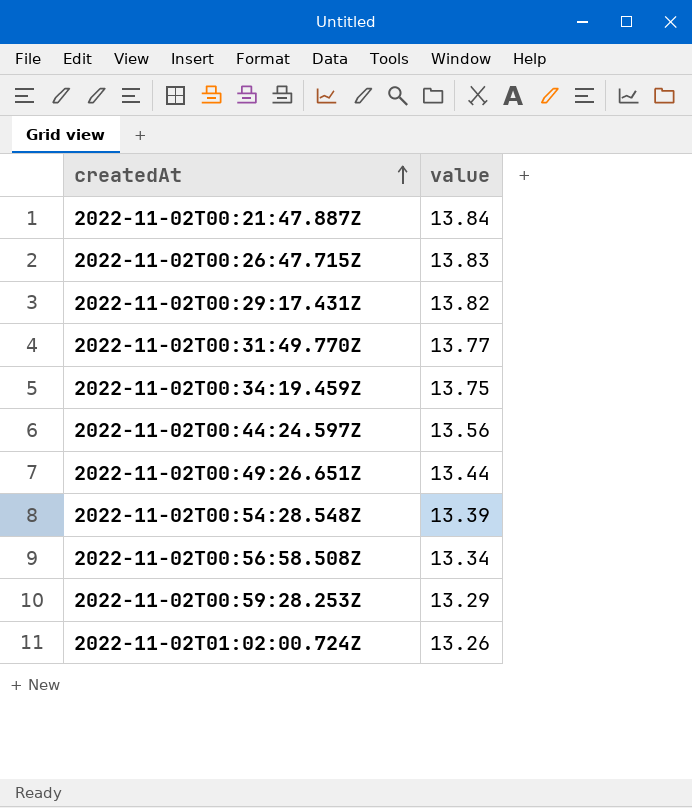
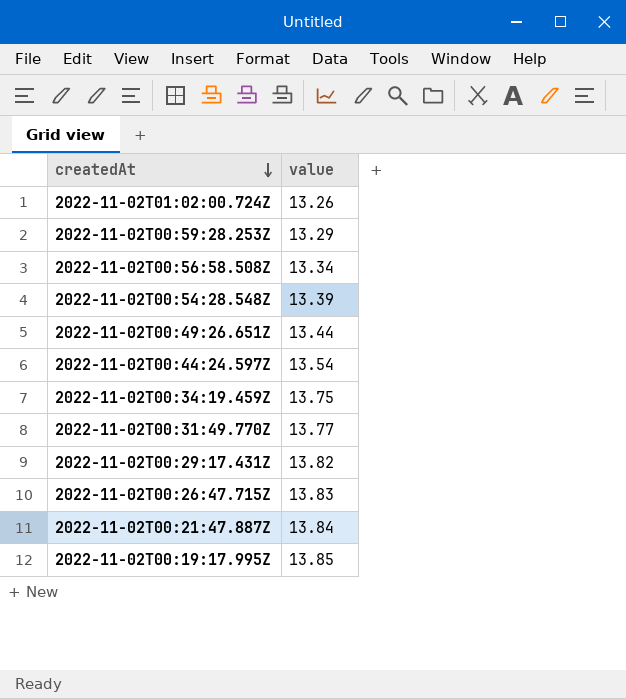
row order: createdAt ascending -> createdAt descending
2022-11-02T00:44:24.597Z | value: 13.56 -> 13.54
row 2022-11-02T00:19:17.995Z: none -> 13.85

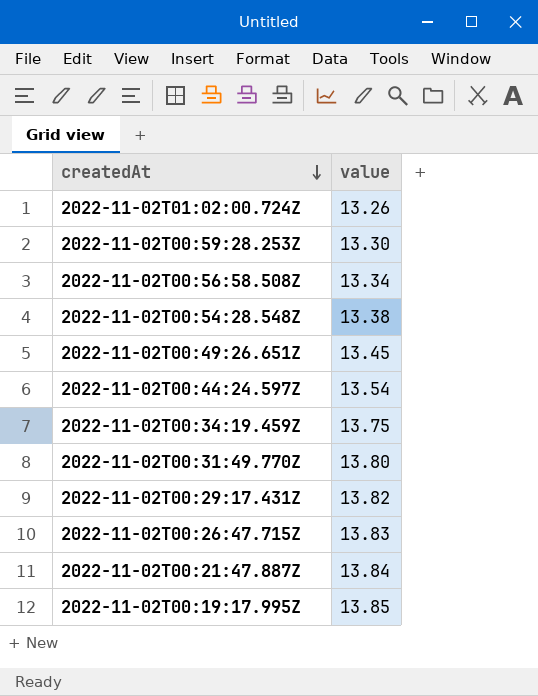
2022-11-02T00:59:28.253Z | value: 13.29 -> 13.30
2022-11-02T00:54:28.548Z | value: 13.39 -> 13.38
2022-11-02T00:49:26.651Z | value: 13.44 -> 13.45
2022-11-02T00:31:49.770Z | value: 13.77 -> 13.80

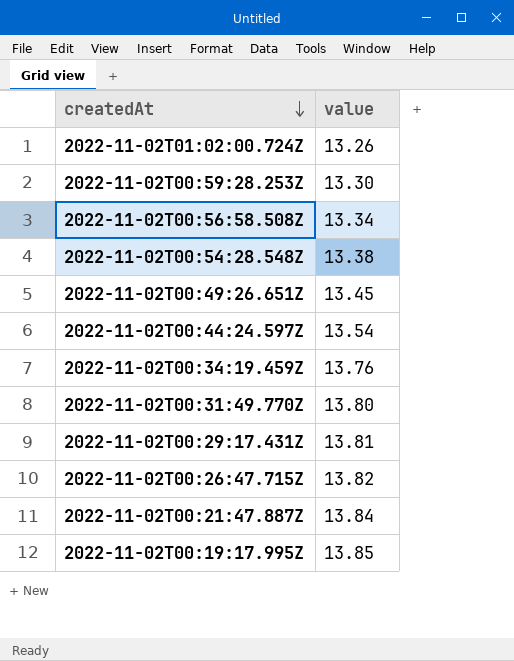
2022-11-02T00:34:19.459Z | value: 13.75 -> 13.76
2022-11-02T00:29:17.431Z | value: 13.82 -> 13.81
2022-11-02T00:26:47.715Z | value: 13.83 -> 13.82

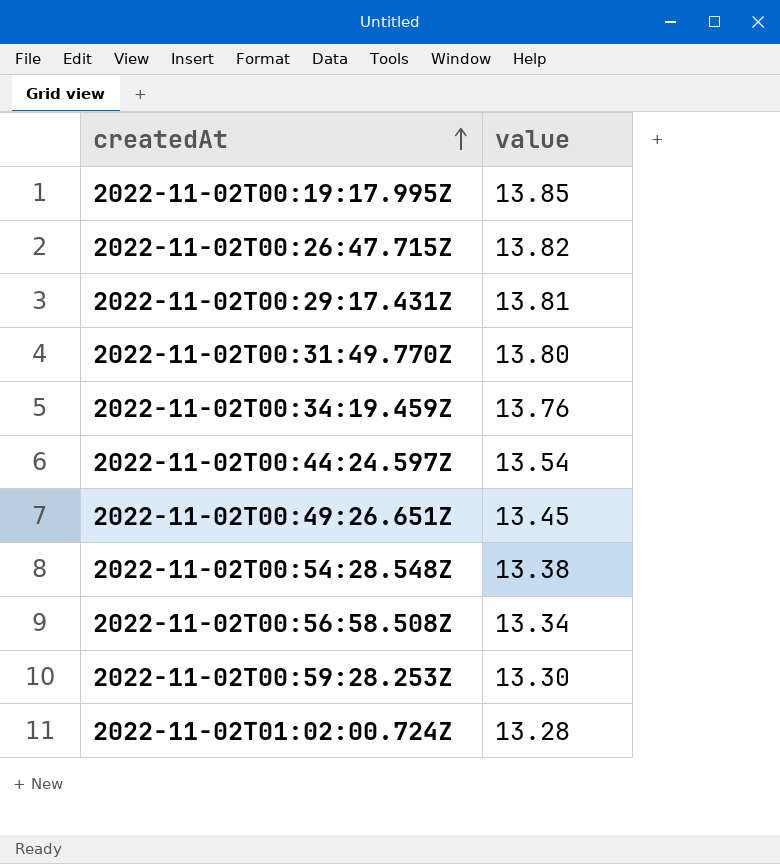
row order: createdAt descending -> createdAt ascending
row 2022-11-02T00:21:47.887Z: 13.84 -> none
2022-11-02T01:02:00.724Z | value: 13.26 -> 13.28

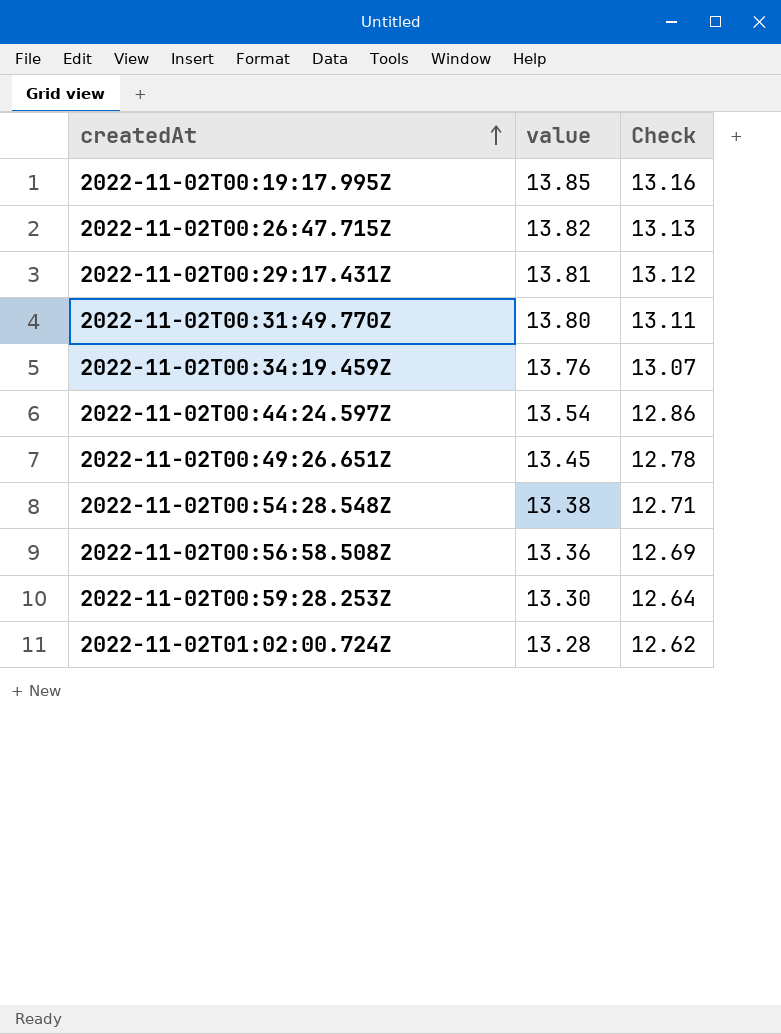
column Check | formula: none -> [value] * 0.95
2022-11-02T00:56:58.508Z | value: 13.34 -> 13.36

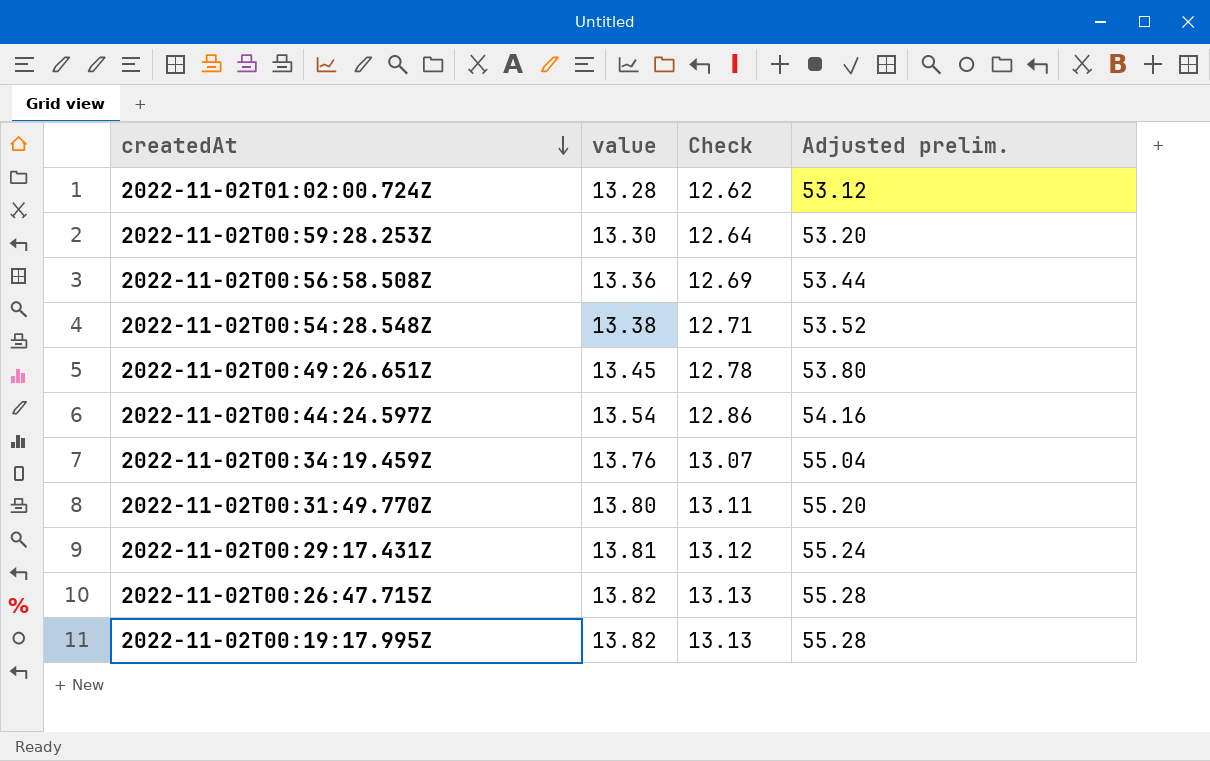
row order: createdAt ascending -> createdAt descending
column Adjusted prelim. | formula: none -> [value] * 4
2022-11-02T00:19:17.995Z | value: 13.85 -> 13.82
2022-11-02T00:19:17.995Z | Check: 13.16 -> 13.13

